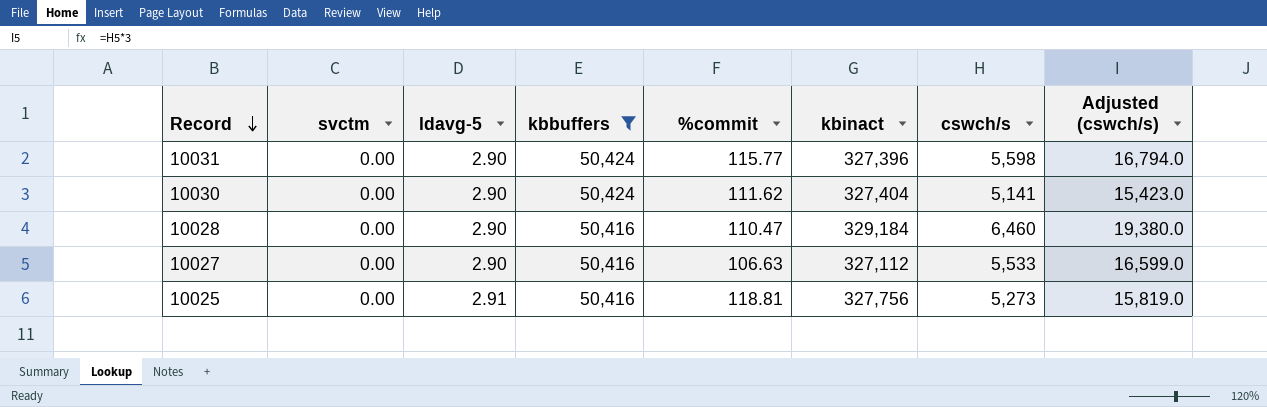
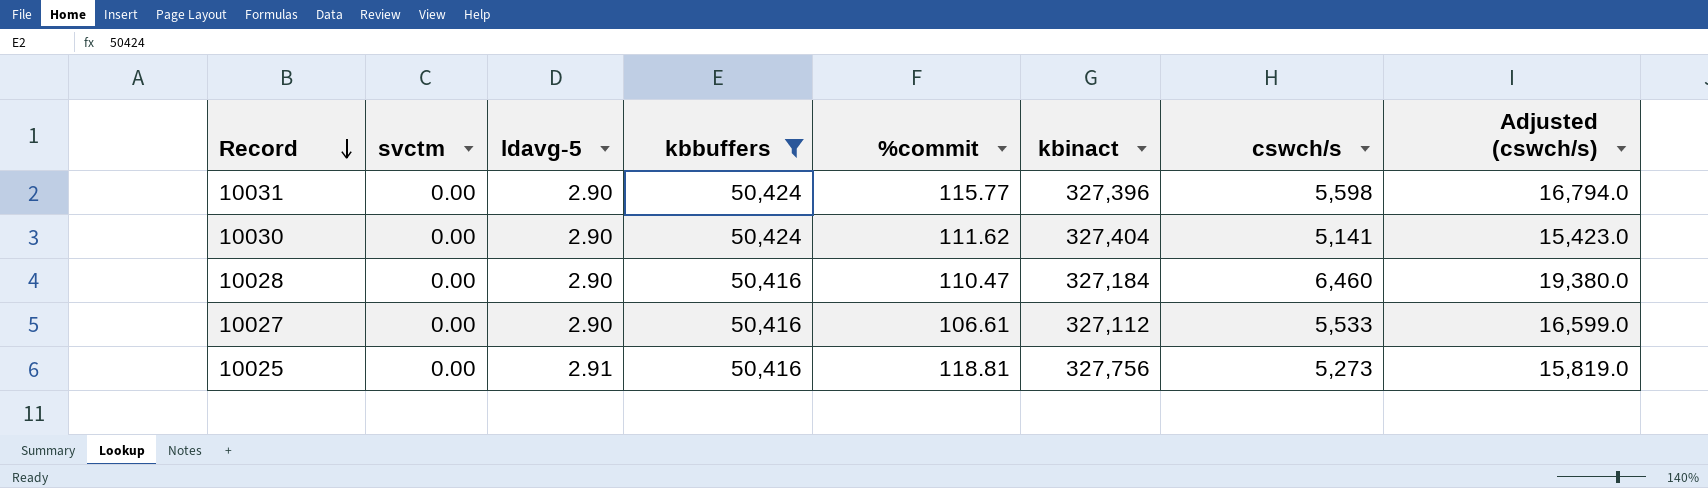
10028 | kbinact: 329,184 -> 327,184
10027 | %commit: 106.63 -> 106.61

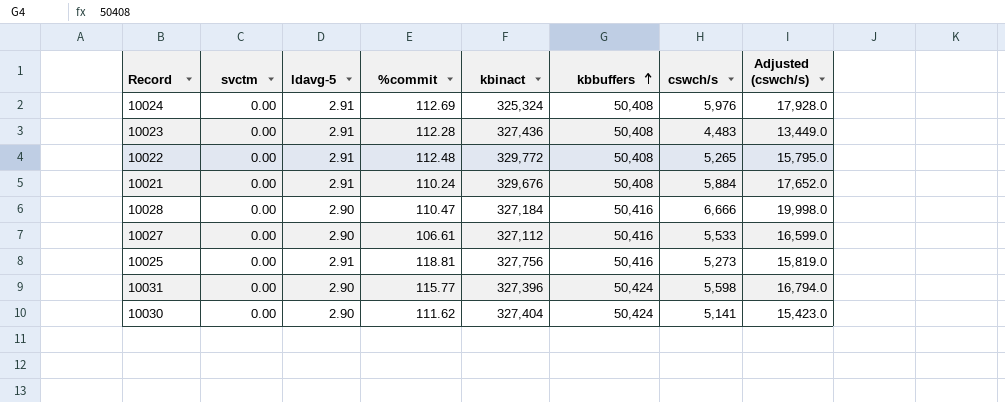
filter: kbbuffers != 50,408 -> none
row order: Record descending -> kbbuffers ascending
column kbbuffers | position: 4 -> 6
10028 | cswch/s: 6,460 -> 6,666
10028 | Adjusted (cswch/s): 19,380.0 -> 19,998.0

